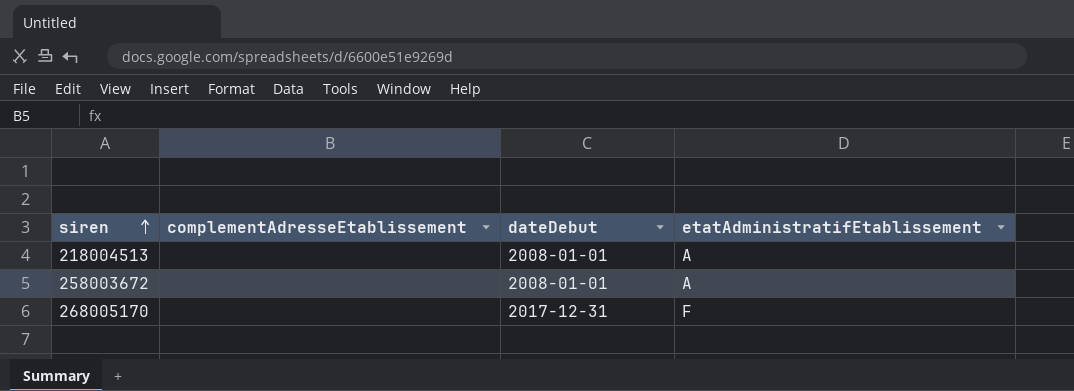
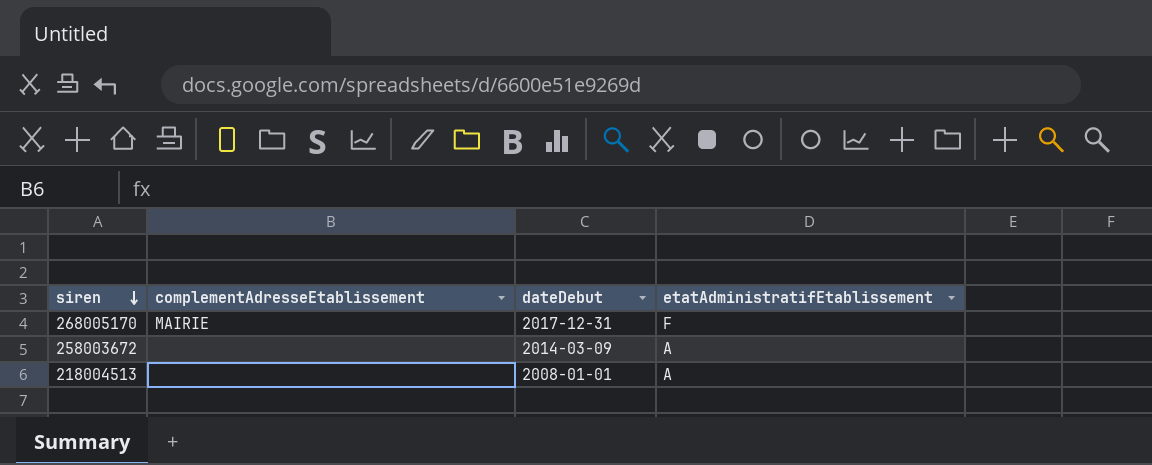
row order: siren ascending -> siren descending
268005170 | complementAdresseEtablissement: none -> MAIRIE
258003672 | dateDebut: 2008-01-01 -> 2014-03-09

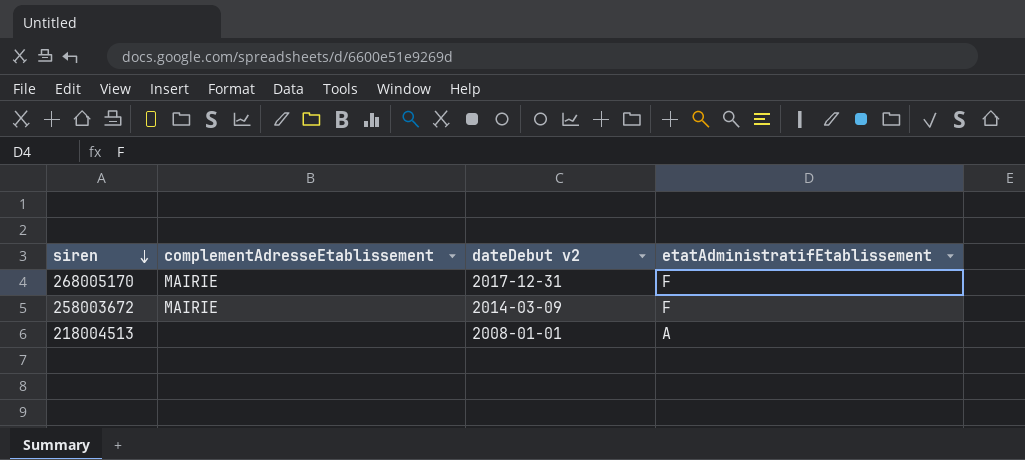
column name: dateDebut -> dateDebut v2
258003672 | complementAdresseEtablissement: none -> MAIRIE
258003672 | etatAdministratifEtablissement: A -> F

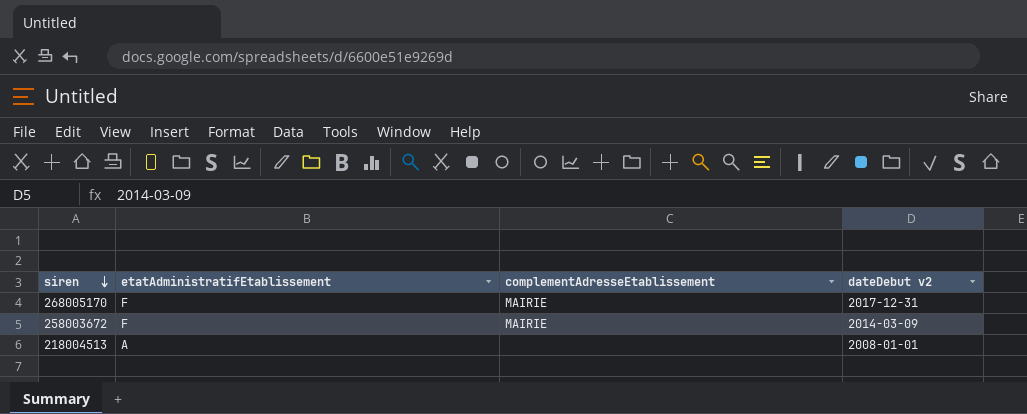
column etatAdministratifEtablissement | position: 4 -> 2

